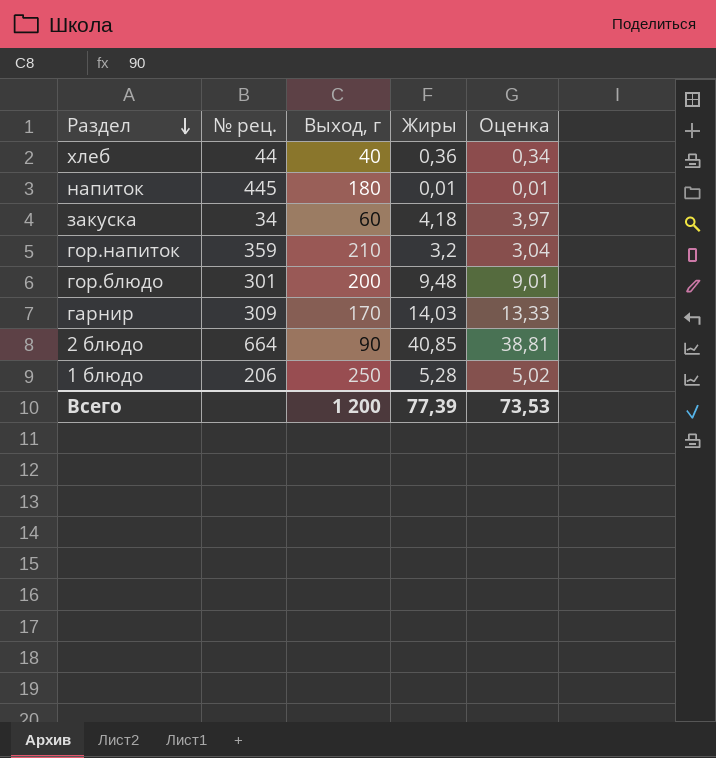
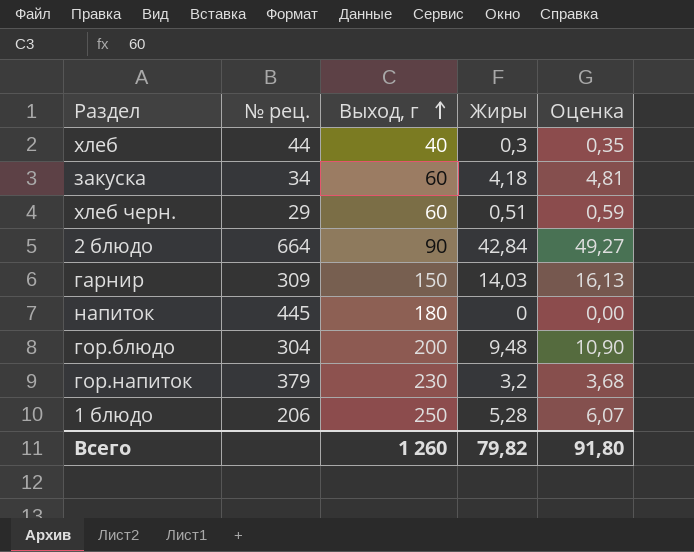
row order: Раздел descending -> Выход, г ascending
column Оценка | formula: [Жиры] * 0,95 -> [Жиры] * 1,15
хлеб | Жиры: 0,36 -> 0,3
row хлеб черн.: none -> 29 | 60 | 0,51 | 0,59
2 блюдо | Жиры: 40,85 -> 42,84
гарнир | Выход, г: 170 -> 150
напиток | Жиры: 0,01 -> 0
гор.блюдо | № рец.: 301 -> 304
гор.напиток | № рец.: 359 -> 379
гор.напиток | Выход, г: 210 -> 230
Всего | Выход, г: 1 200 -> 1 260
Всего | Жиры: 77,39 -> 79,82
Всего | Оценка: 73,53 -> 91,80

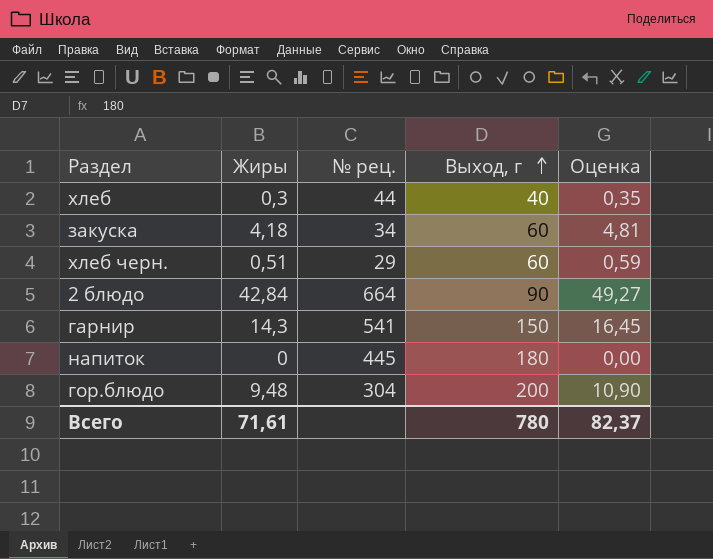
column Жиры | position: 4 -> 2
row гор.напиток: 379 | 230 | 3,2 | 3,68 -> none
row 1 блюдо: 206 | 250 | 5,28 | 6,07 -> none
гарнир | Жиры: 14,03 -> 14,3
гарнир | № рец.: 309 -> 541
гарнир | Оценка: 16,13 -> 16,45
Всего | Жиры: 79,82 -> 71,61
Всего | Выход, г: 1 260 -> 780
Всего | Оценка: 91,80 -> 82,37

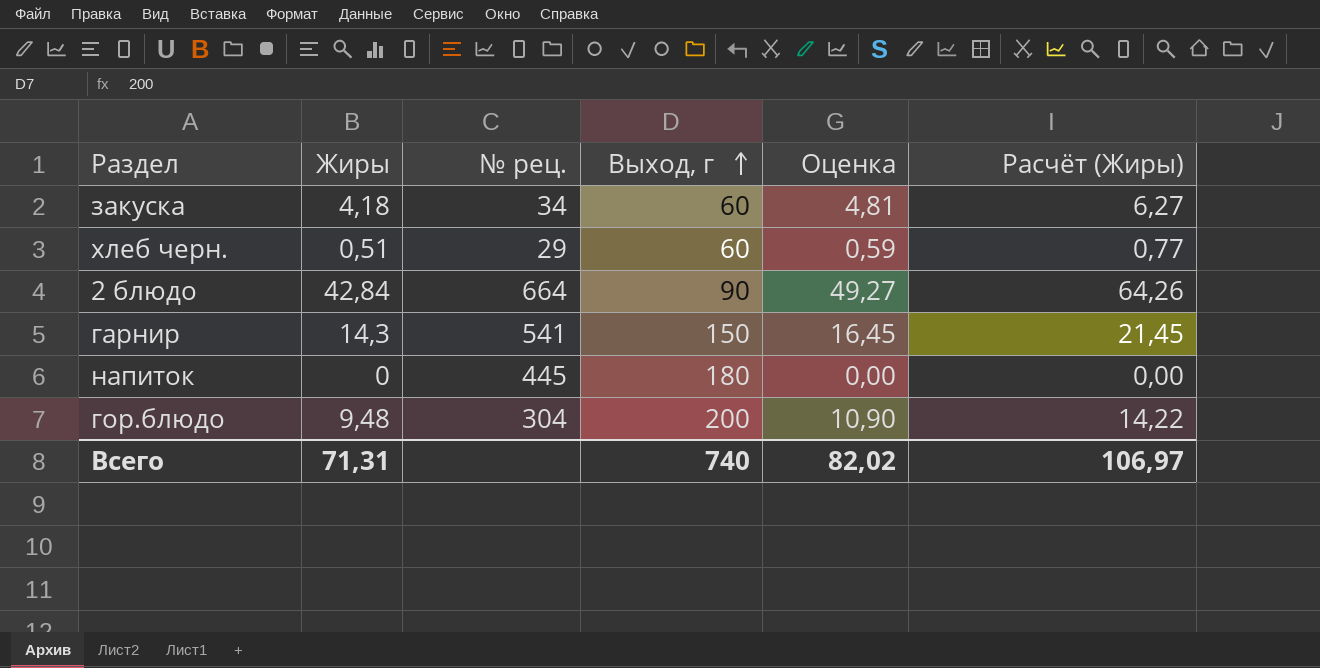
column Расчёт (Жиры) | formula: none -> [Жиры] * 1,5
row хлеб: 0,3 | 44 | 40 | 0,35 -> none
Всего | Жиры: 71,61 -> 71,31
Всего | Выход, г: 780 -> 740
Всего | Оценка: 82,37 -> 82,02

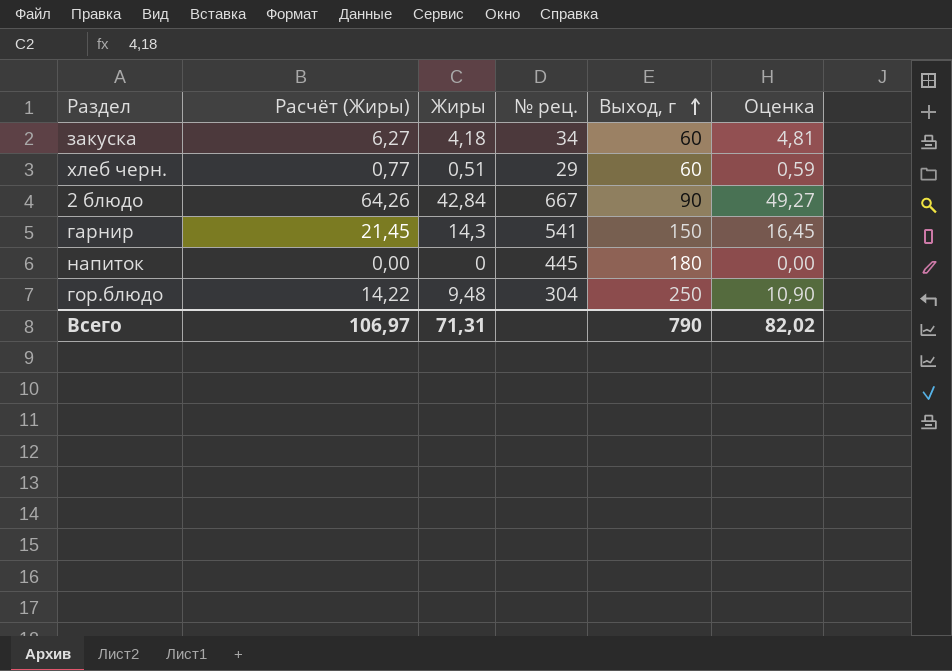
column Расчёт (Жиры) | position: 6 -> 2
2 блюдо | № рец.: 664 -> 667
гор.блюдо | Выход, г: 200 -> 250
Всего | Выход, г: 740 -> 790

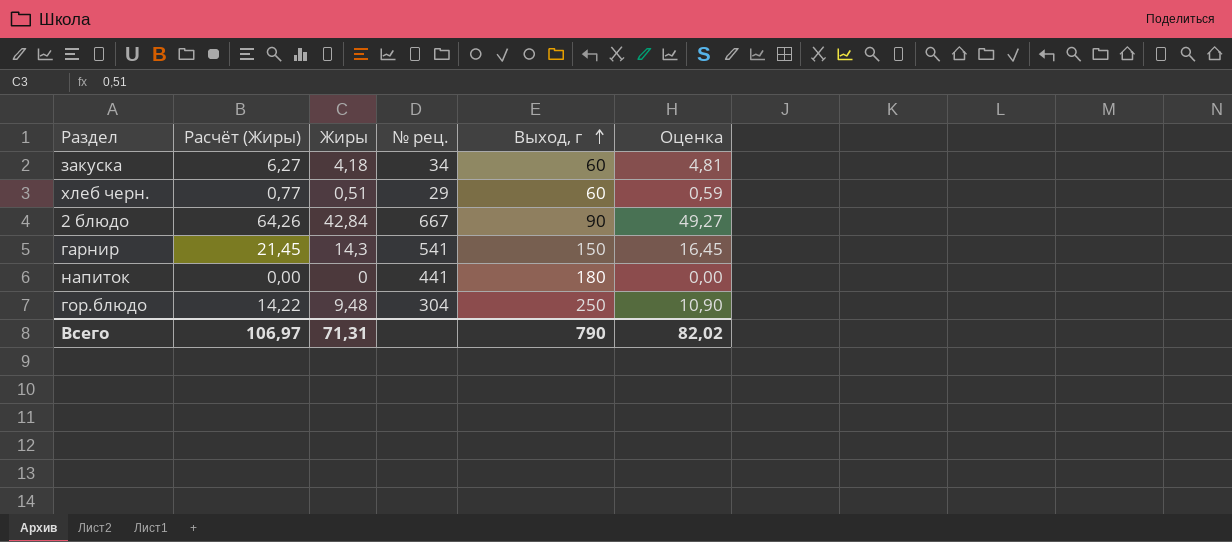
напиток | № рец.: 445 -> 441

